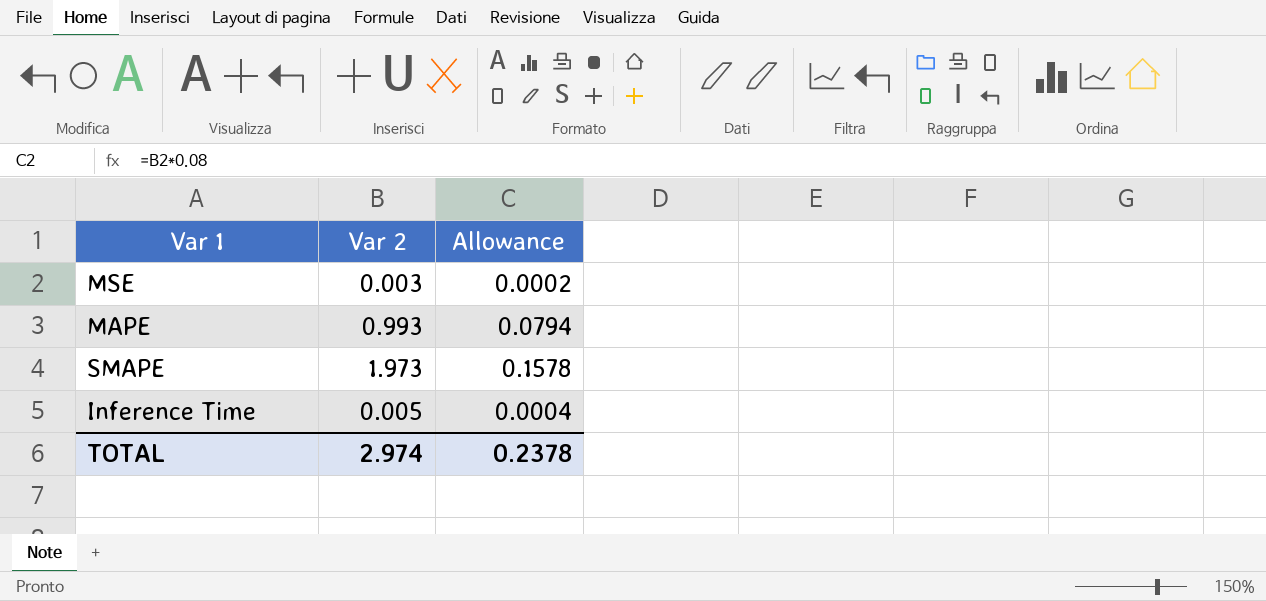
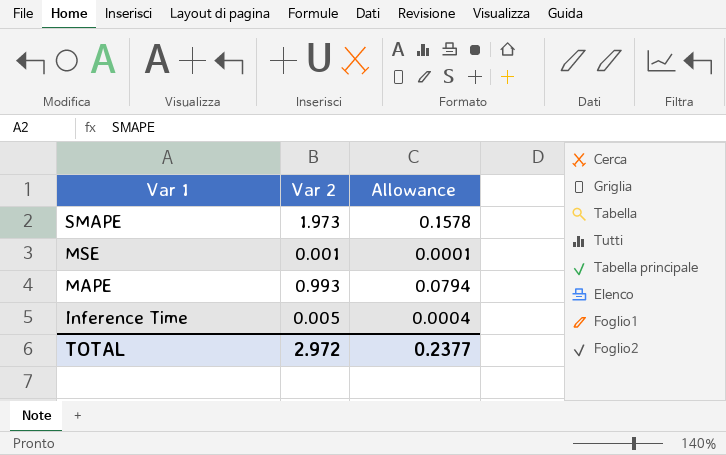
row order: none -> Var 1 descending
MSE | Var 2: 0.003 -> 0.001
MSE | Allowance: 0.0002 -> 0.0001
TOTAL | Var 2: 2.974 -> 2.972
TOTAL | Allowance: 0.2378 -> 0.2377

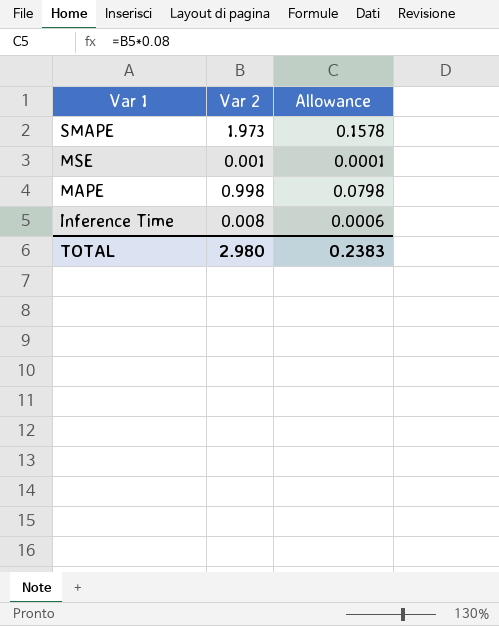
MAPE | Var 2: 0.993 -> 0.998
MAPE | Allowance: 0.0794 -> 0.0798
Inference Time | Var 2: 0.005 -> 0.008
Inference Time | Allowance: 0.0004 -> 0.0006
TOTAL | Var 2: 2.972 -> 2.980
TOTAL | Allowance: 0.2377 -> 0.2383

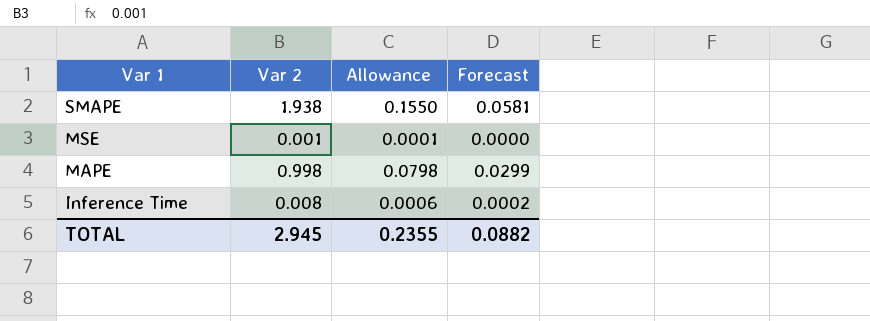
column Forecast | formula: none -> [Var 2] * 0.03
SMAPE | Var 2: 1.973 -> 1.938
SMAPE | Allowance: 0.1578 -> 0.1550
TOTAL | Var 2: 2.980 -> 2.945
TOTAL | Allowance: 0.2383 -> 0.2355

